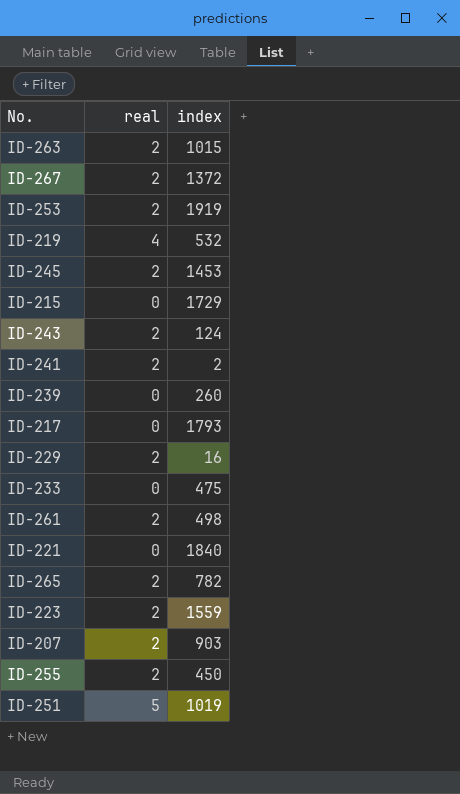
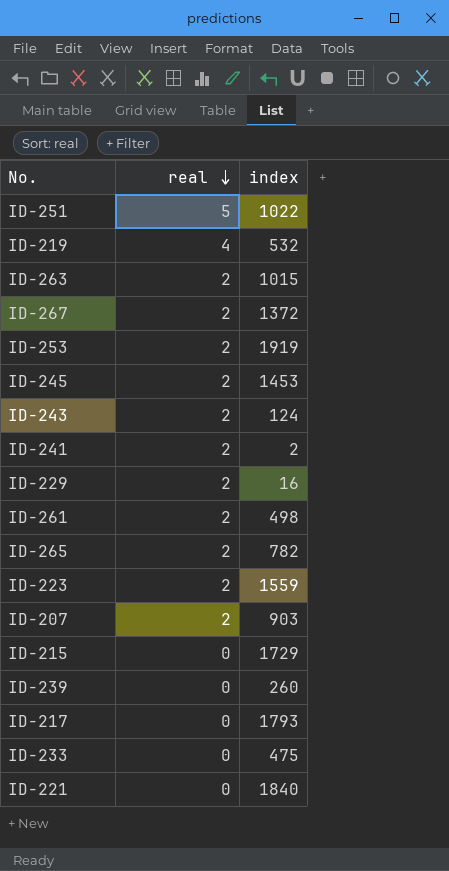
row order: none -> real descending
row ID-255: 2 | 450 -> none
ID-251 | index: 1019 -> 1022

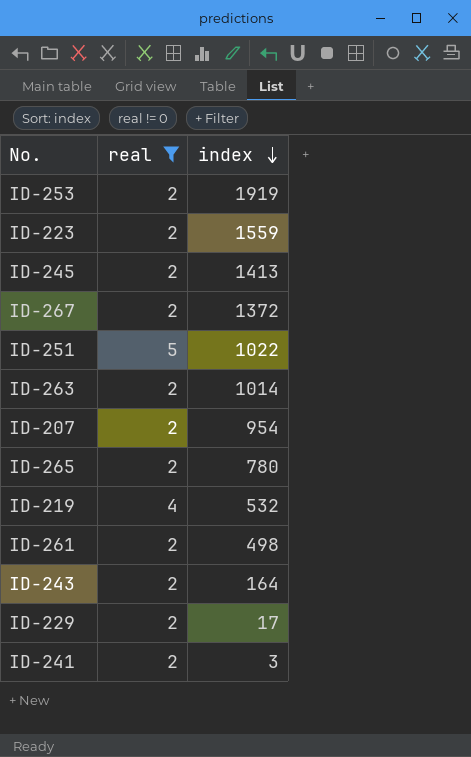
filter: none -> real != 0
row order: real descending -> index descending
ID-245 | index: 1453 -> 1413
ID-263 | index: 1015 -> 1014
ID-207 | index: 903 -> 954
ID-265 | index: 782 -> 780
ID-243 | index: 124 -> 164
ID-229 | index: 16 -> 17
ID-241 | index: 2 -> 3

